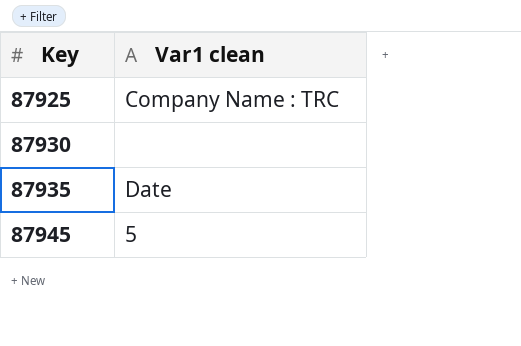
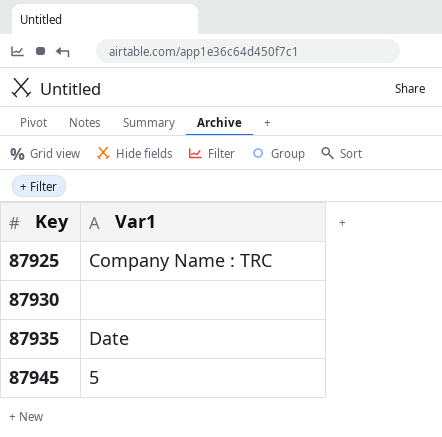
column name: Var1 clean -> Var1

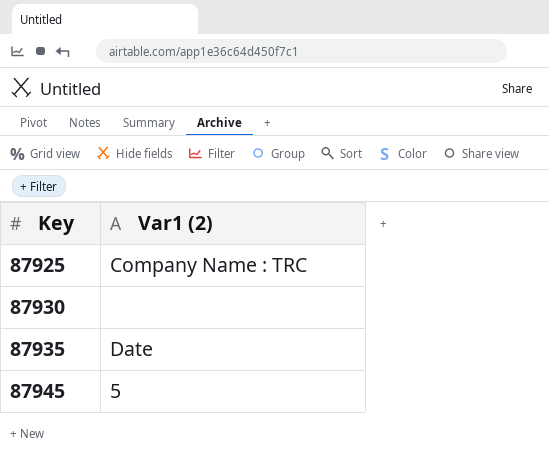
column name: Var1 -> Var1 (2)

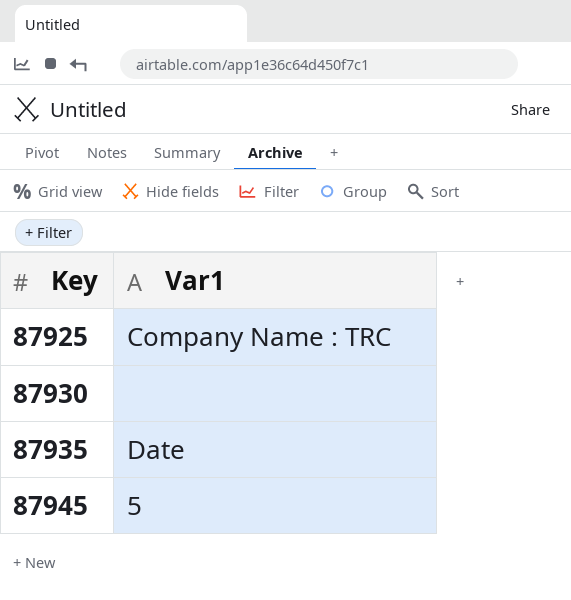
column name: Var1 (2) -> Var1

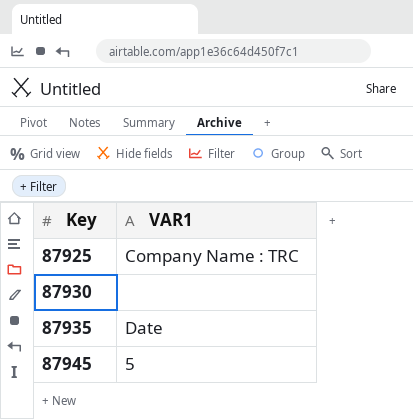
column name: Var1 -> VAR1

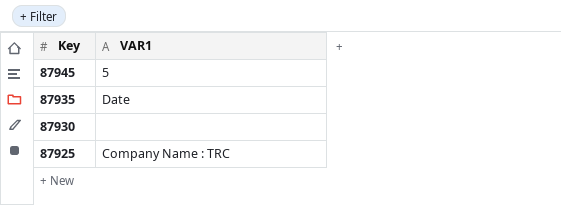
row order: Key ascending -> Key descending

